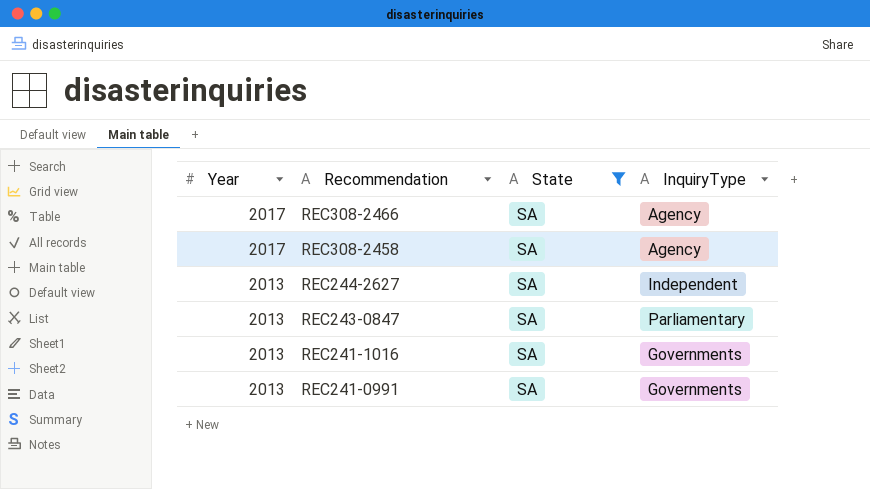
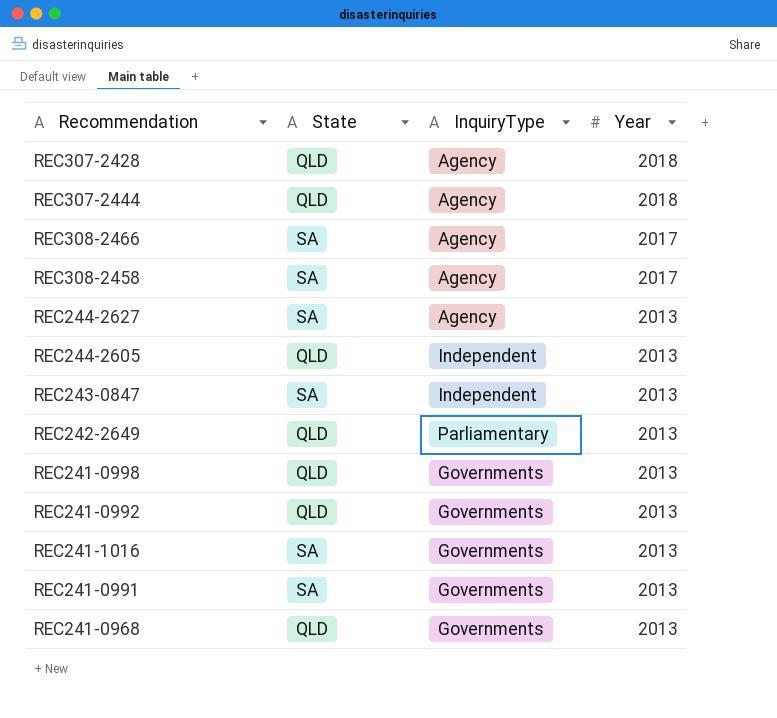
filter: State = SA -> none
column Year | position: 1 -> 4
REC244-2627 | InquiryType: Independent -> Agency
REC243-0847 | InquiryType: Parliamentary -> Independent

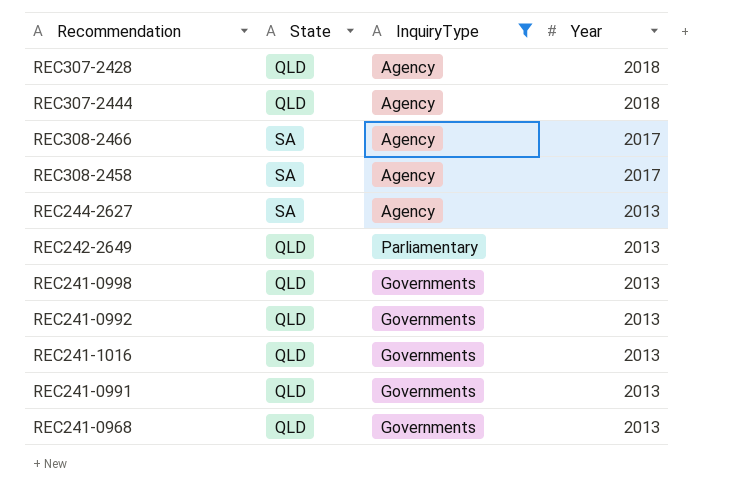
filter: none -> InquiryType != Independent
REC241-1016 | State: SA -> QLD
REC241-0991 | State: SA -> QLD

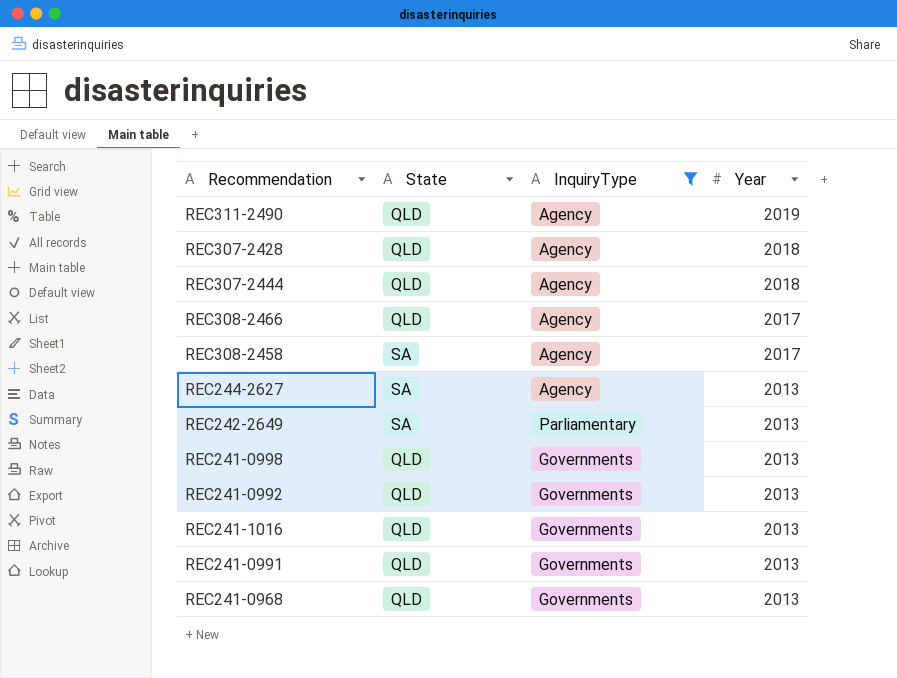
row REC311-2490: none -> QLD | Agency | 2019
REC308-2466 | State: SA -> QLD
REC242-2649 | State: QLD -> SA

